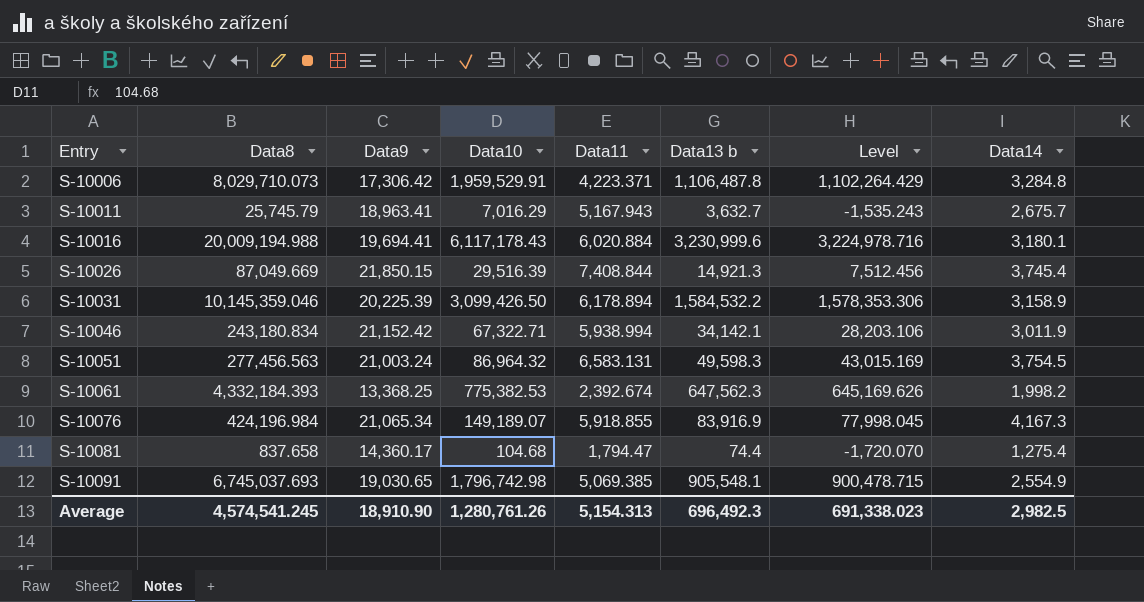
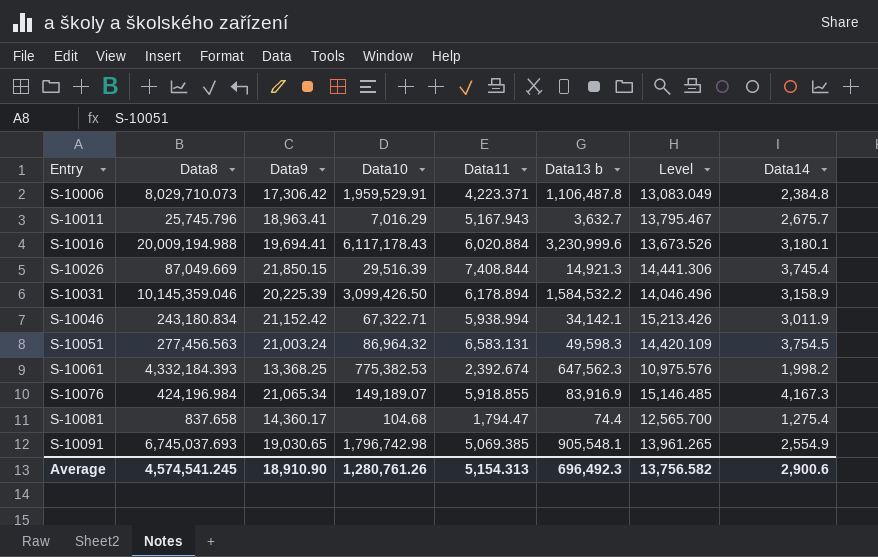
column Level | formula: [Data13 b] - [Data11] -> [Data9] - [Data11]
S-10006 | Data14: 3,284.8 -> 2,384.8
S-10011 | Data8: 25,745.79 -> 25,745.796
Average | Level: 691,338.023 -> 13,756.582
Average | Data14: 2,982.5 -> 2,900.6

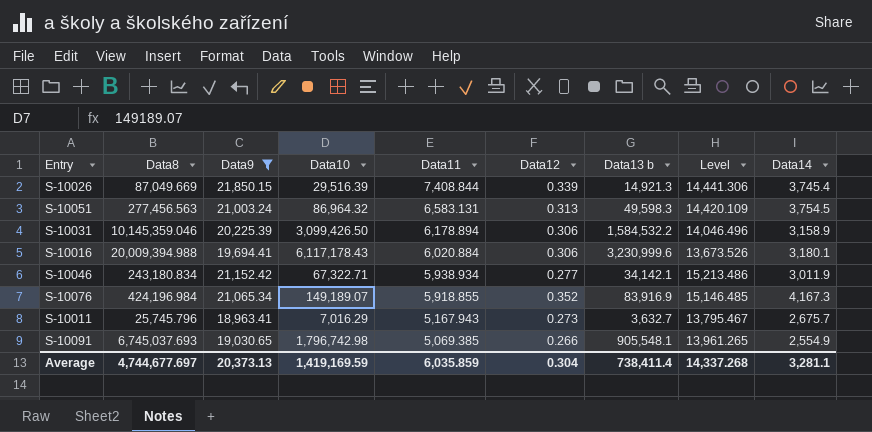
filter: none -> Data9 >= 18,963.41
row order: Entry ascending -> Data11 descending
column Data12 | formula: none -> [Data10] / [Data8]
S-10016 | Data8: 20,009,194.988 -> 20,009,394.988
S-10046 | Data11: 5,938.994 -> 5,938.934
S-10046 | Level: 15,213.426 -> 15,213.486
Average | Data8: 4,574,541.245 -> 4,744,677.697
Average | Data9: 18,910.90 -> 20,373.13
Average | Data10: 1,280,761.26 -> 1,419,169.59
Average | Data11: 5,154.313 -> 6,035.859
Average | Data13 b: 696,492.3 -> 738,411.4
Average | Level: 13,756.582 -> 14,337.268
Average | Data14: 2,900.6 -> 3,281.1

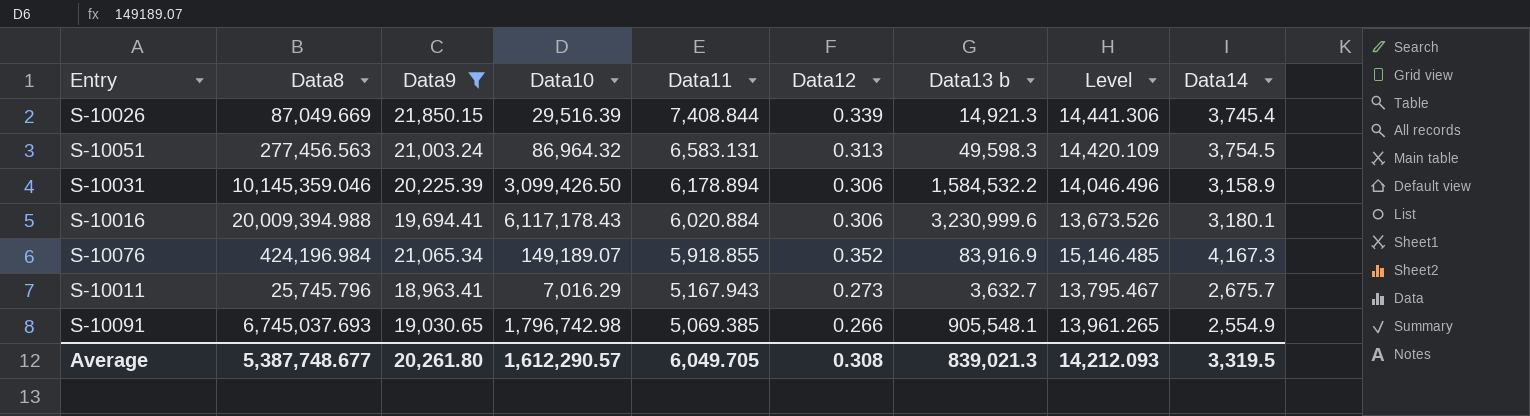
row S-10046: 243,180.834 | 21,152.42 | 67,322.71 | 5,938.934 | 0.277 | 34,142.1 | 15,213.486 | 3,011.9 -> none
Average | Data8: 4,744,677.697 -> 5,387,748.677
Average | Data9: 20,373.13 -> 20,261.80
Average | Data10: 1,419,169.59 -> 1,612,290.57
Average | Data11: 6,035.859 -> 6,049.705
Average | Data12: 0.304 -> 0.308
Average | Data13 b: 738,411.4 -> 839,021.3
Average | Level: 14,337.268 -> 14,212.093
Average | Data14: 3,281.1 -> 3,319.5

